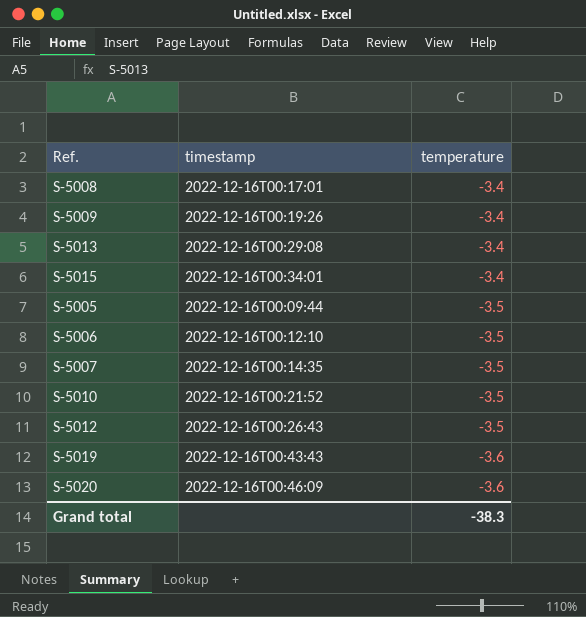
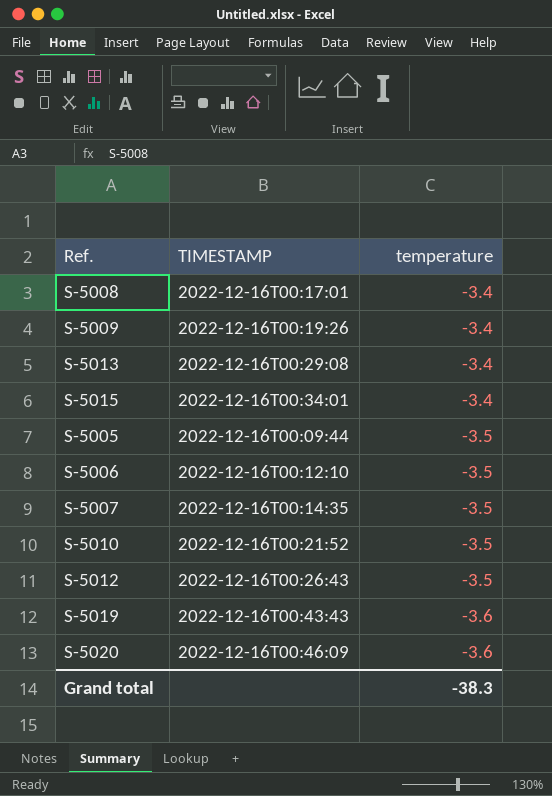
column name: timestamp -> TIMESTAMP

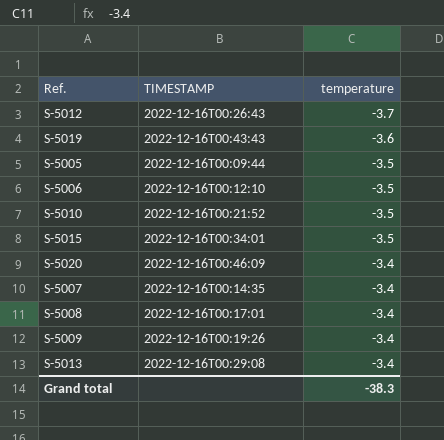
row order: temperature descending -> temperature ascending
S-5012 | temperature: -3.5 -> -3.7
S-5015 | temperature: -3.4 -> -3.5
S-5020 | temperature: -3.6 -> -3.4
S-5007 | temperature: -3.5 -> -3.4

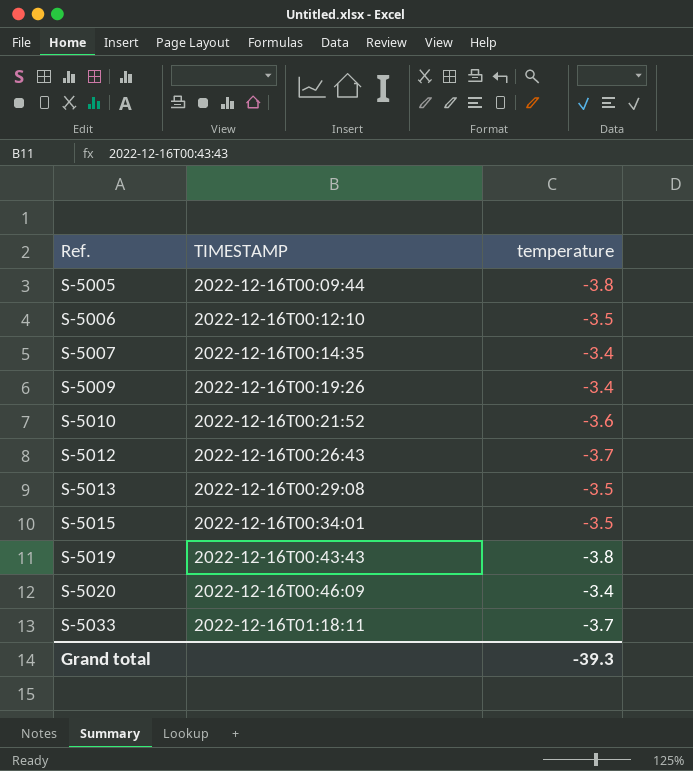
row order: temperature ascending -> Ref. ascending
row S-5008: 2022-12-16T00:17:01 | -3.4 -> none
S-5005 | temperature: -3.5 -> -3.8
S-5010 | temperature: -3.5 -> -3.6
S-5013 | temperature: -3.4 -> -3.5
S-5019 | temperature: -3.6 -> -3.8
row S-5033: none -> 2022-12-16T01:18:11 | -3.7
Grand total | temperature: -38.3 -> -39.3

